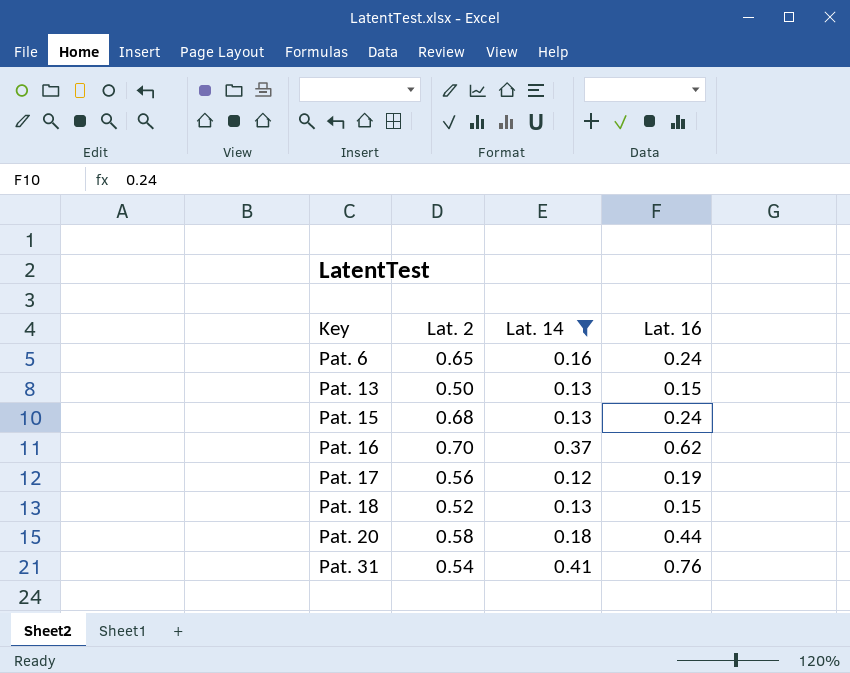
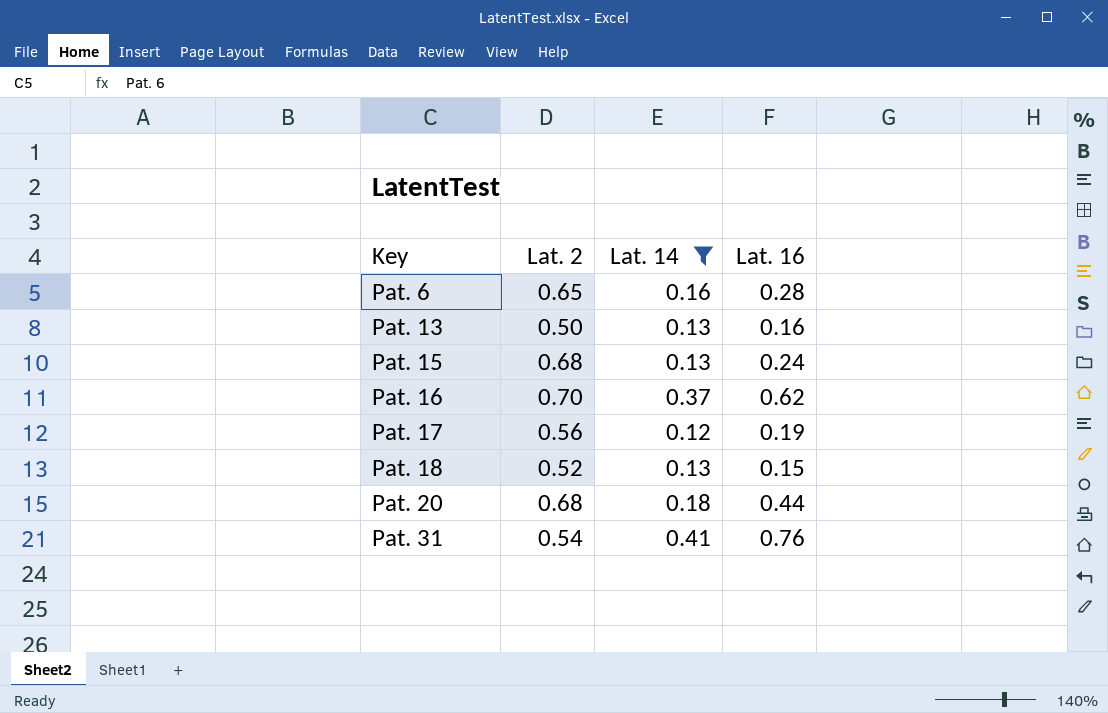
Pat. 6 | Lat. 16: 0.24 -> 0.28
Pat. 13 | Lat. 16: 0.15 -> 0.16
Pat. 20 | Lat. 2: 0.58 -> 0.68

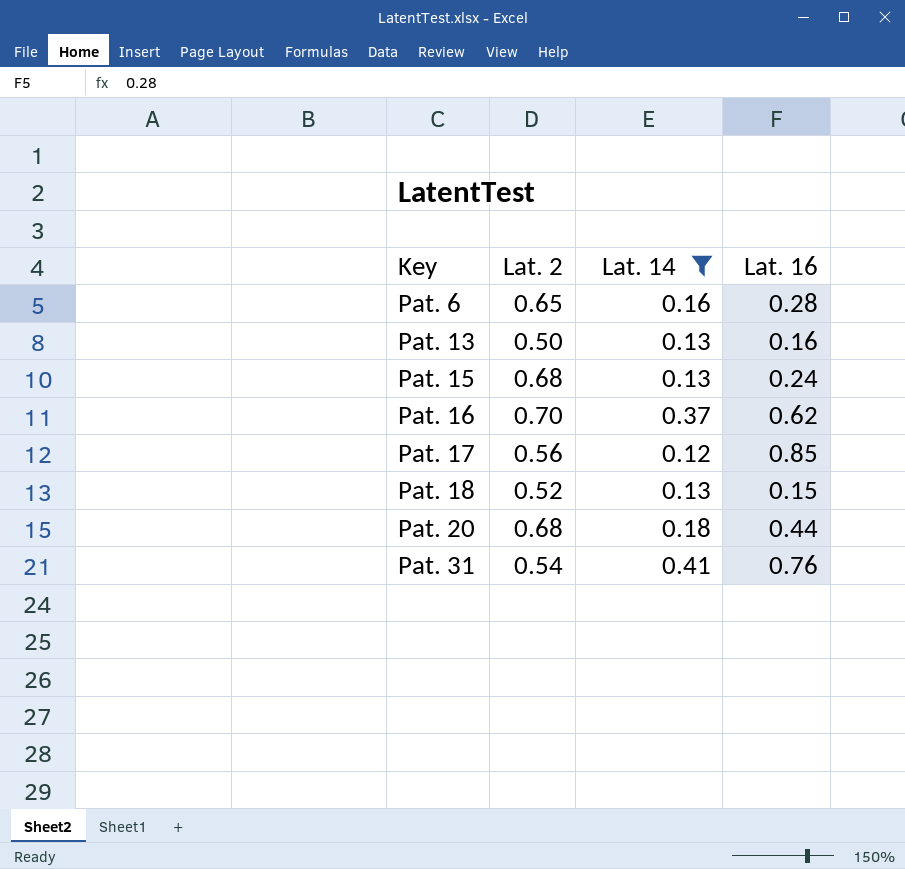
Pat. 17 | Lat. 16: 0.19 -> 0.85

